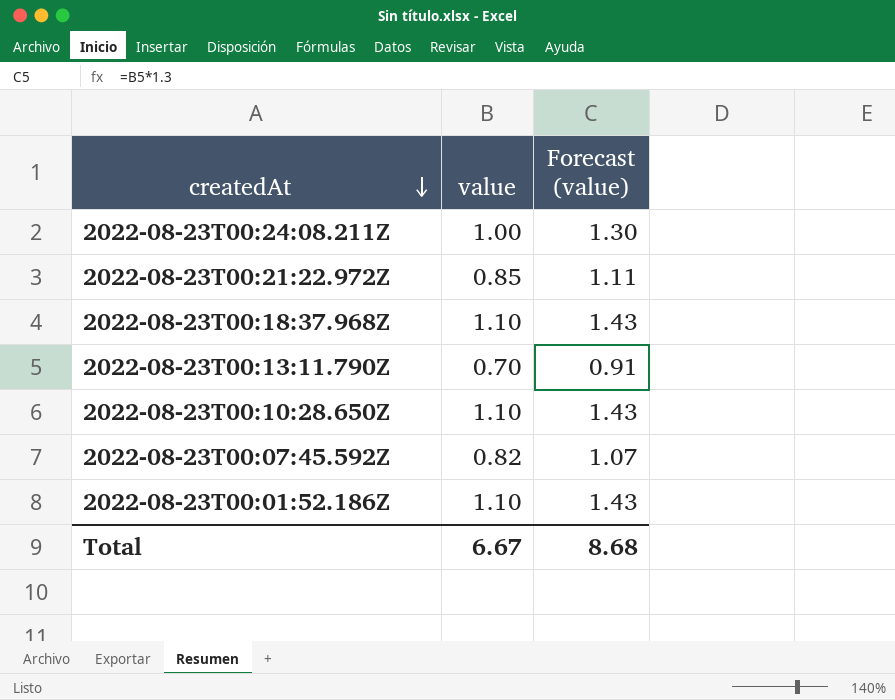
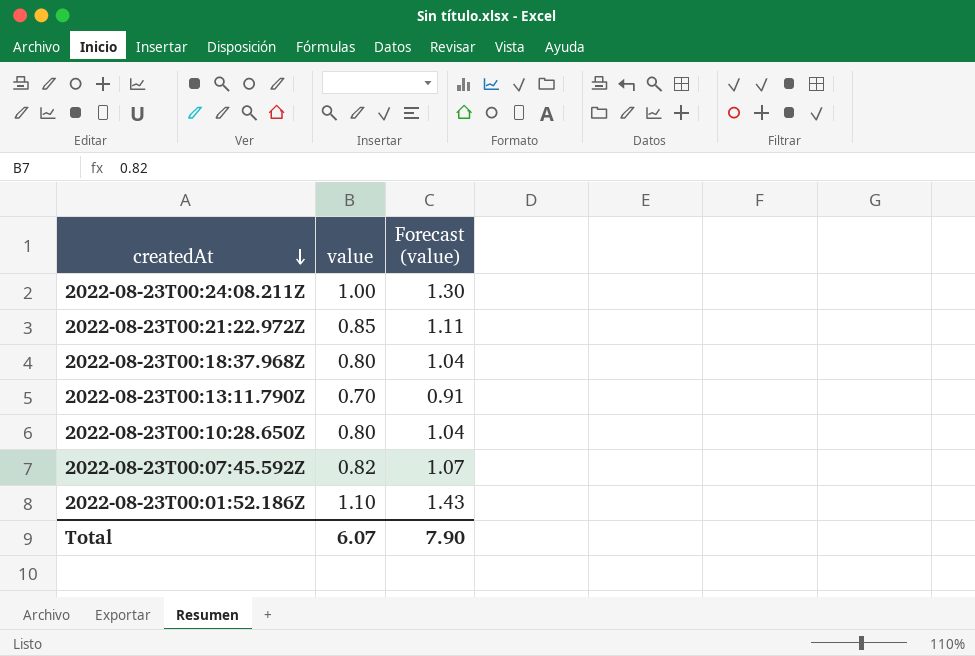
2022-08-23T00:18:37.968Z | value: 1.10 -> 0.80
2022-08-23T00:18:37.968Z | Forecast (value): 1.43 -> 1.04
2022-08-23T00:10:28.650Z | value: 1.10 -> 0.80
2022-08-23T00:10:28.650Z | Forecast (value): 1.43 -> 1.04
Total | value: 6.67 -> 6.07
Total | Forecast (value): 8.68 -> 7.90

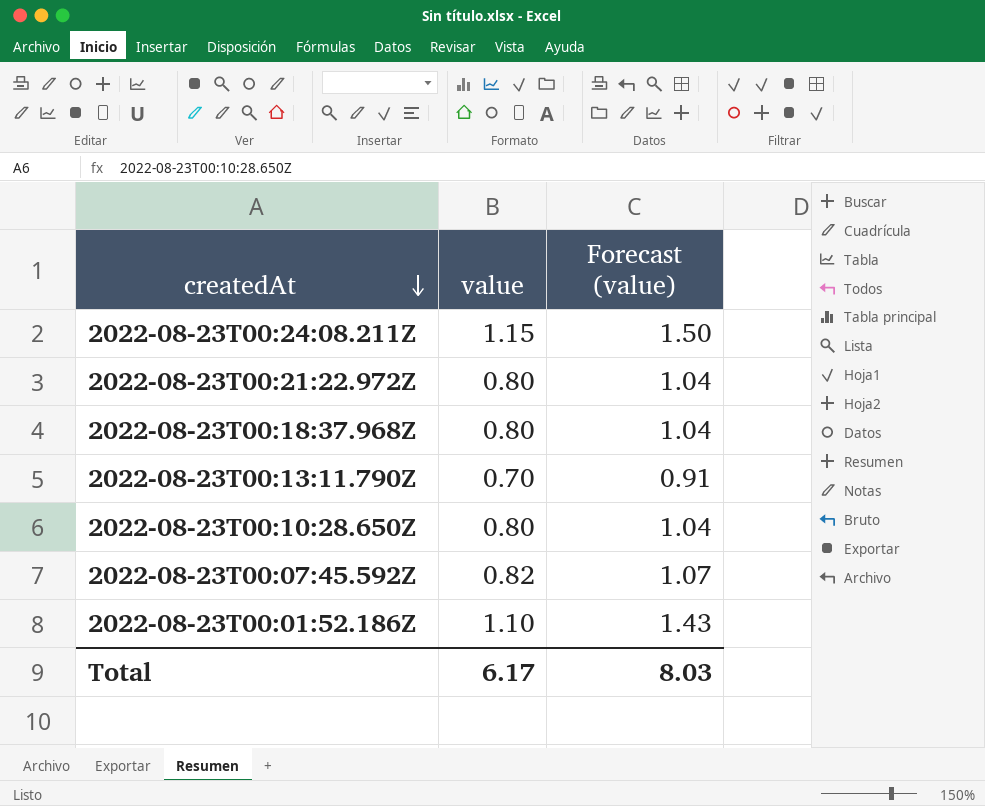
2022-08-23T00:24:08.211Z | value: 1.00 -> 1.15
2022-08-23T00:24:08.211Z | Forecast (value): 1.30 -> 1.50
2022-08-23T00:21:22.972Z | value: 0.85 -> 0.80
2022-08-23T00:21:22.972Z | Forecast (value): 1.11 -> 1.04
Total | value: 6.07 -> 6.17
Total | Forecast (value): 7.90 -> 8.03

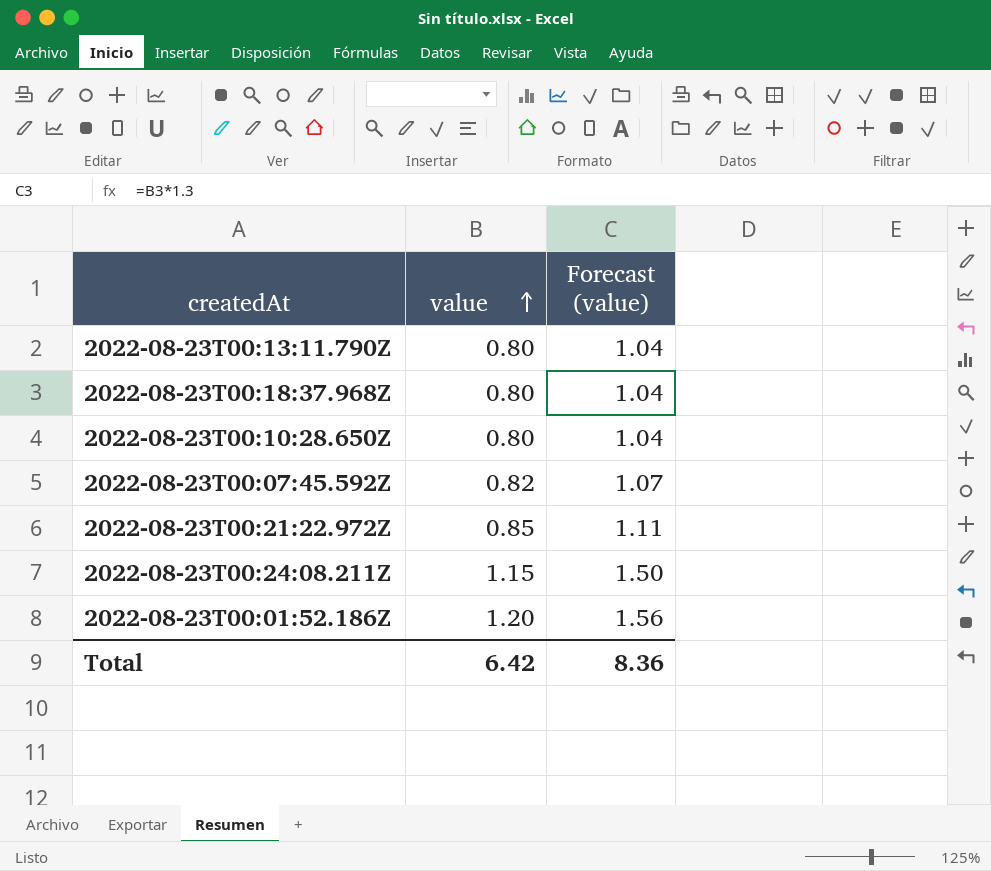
row order: createdAt descending -> value ascending
2022-08-23T00:13:11.790Z | value: 0.70 -> 0.80
2022-08-23T00:13:11.790Z | Forecast (value): 0.91 -> 1.04
2022-08-23T00:21:22.972Z | value: 0.80 -> 0.85
2022-08-23T00:21:22.972Z | Forecast (value): 1.04 -> 1.11
2022-08-23T00:01:52.186Z | value: 1.10 -> 1.20
2022-08-23T00:01:52.186Z | Forecast (value): 1.43 -> 1.56
Total | value: 6.17 -> 6.42
Total | Forecast (value): 8.03 -> 8.36

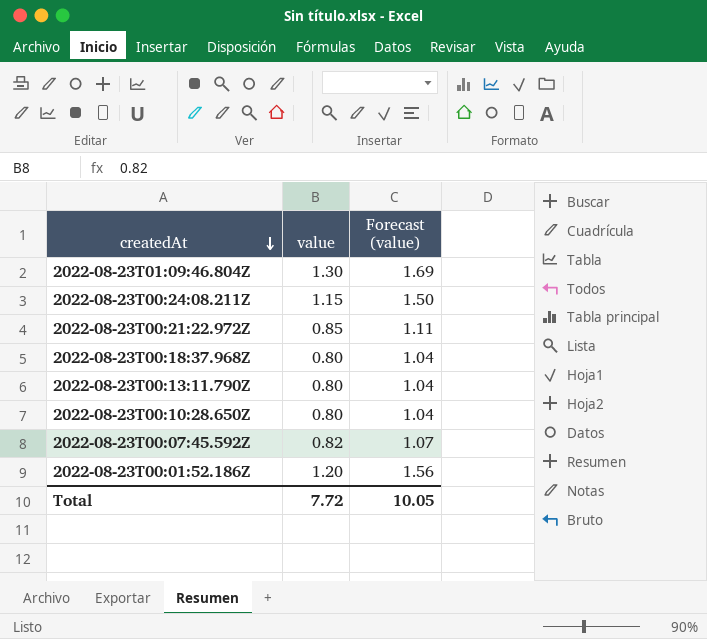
row order: value ascending -> createdAt descending
row 2022-08-23T01:09:46.804Z: none -> 1.30 | 1.69
Total | value: 6.42 -> 7.72
Total | Forecast (value): 8.36 -> 10.05

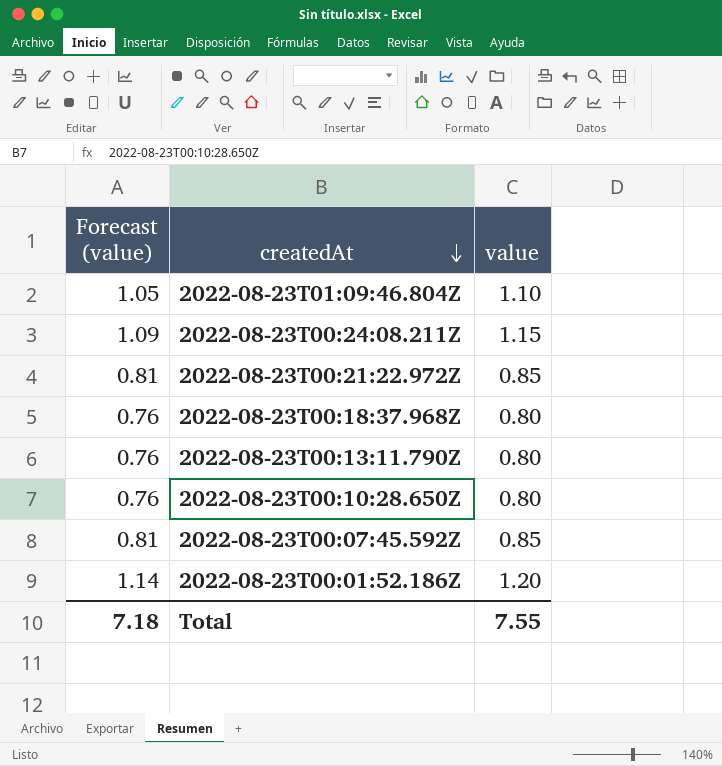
column Forecast (value) | formula: [value] * 1.3 -> [value] * 0.95
column Forecast (value) | position: 3 -> 1
2022-08-23T01:09:46.804Z | value: 1.30 -> 1.10
2022-08-23T00:07:45.592Z | value: 0.82 -> 0.85
Total | Forecast (value): 10.05 -> 7.18
Total | value: 7.72 -> 7.55

